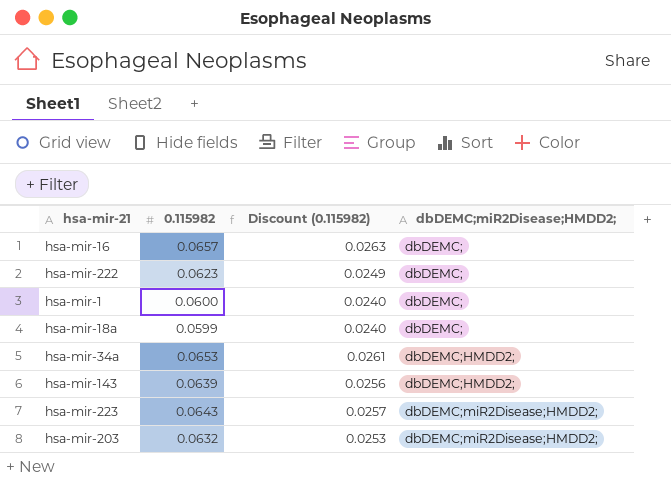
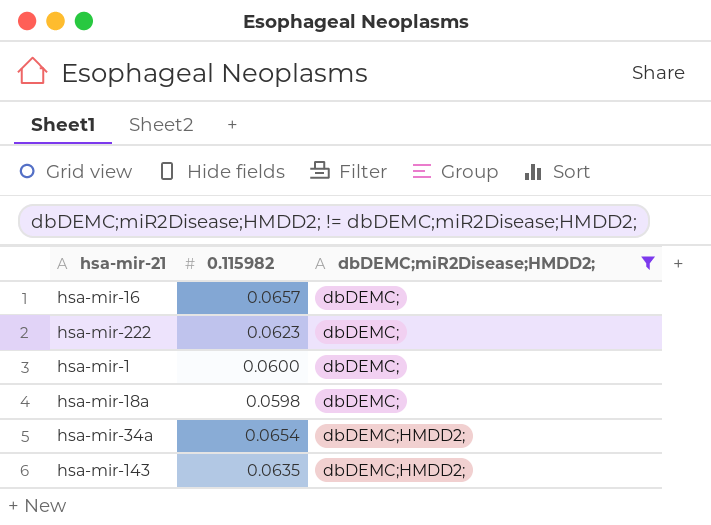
filter: none -> dbDEMC;miR2Disease;HMDD2; != dbDEMC;miR2Disease;HMDD2;
column Discount (0.115982) | formula: [0.115982] * 0.4 -> none
hsa-mir-18a | 0.115982: 0.0599 -> 0.0598
hsa-mir-34a | 0.115982: 0.0653 -> 0.0654
hsa-mir-143 | 0.115982: 0.0639 -> 0.0635

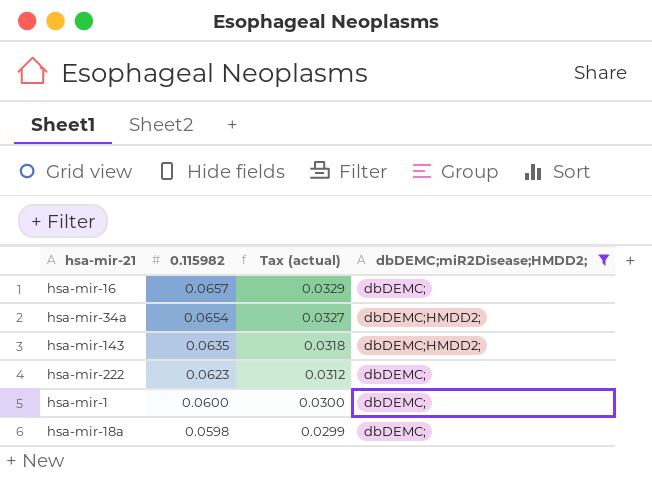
row order: dbDEMC;miR2Disease;HMDD2; ascending -> 0.115982 descending
column Tax (actual) | formula: none -> [0.115982] * 0.5

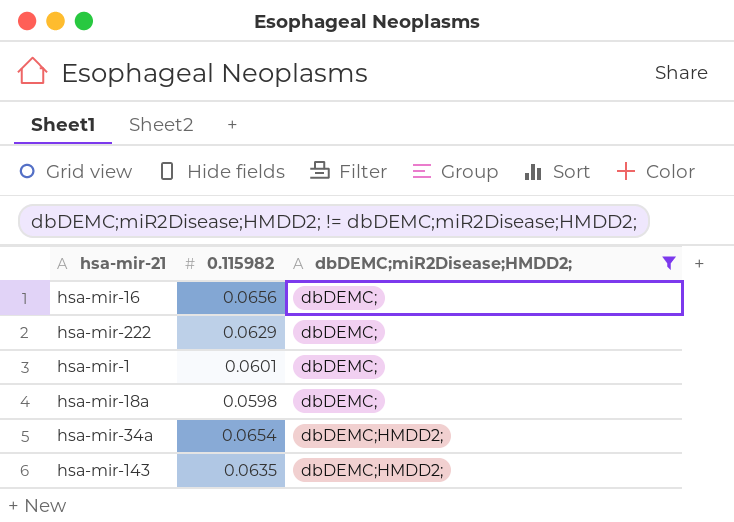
row order: 0.115982 descending -> dbDEMC;miR2Disease;HMDD2; ascending
column Tax (actual) | formula: [0.115982] * 0.5 -> none
hsa-mir-16 | 0.115982: 0.0657 -> 0.0656
hsa-mir-222 | 0.115982: 0.0623 -> 0.0629
hsa-mir-1 | 0.115982: 0.0600 -> 0.0601

